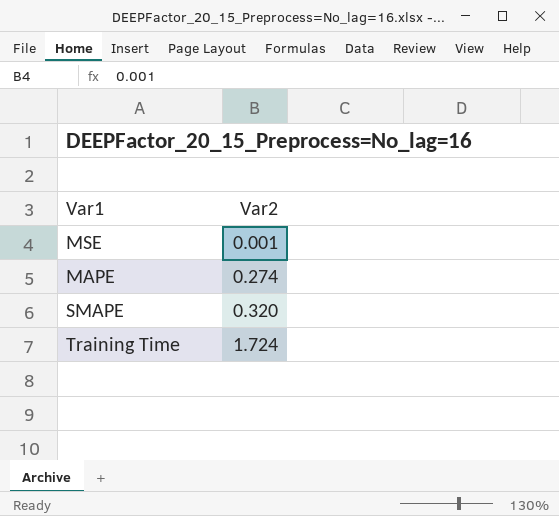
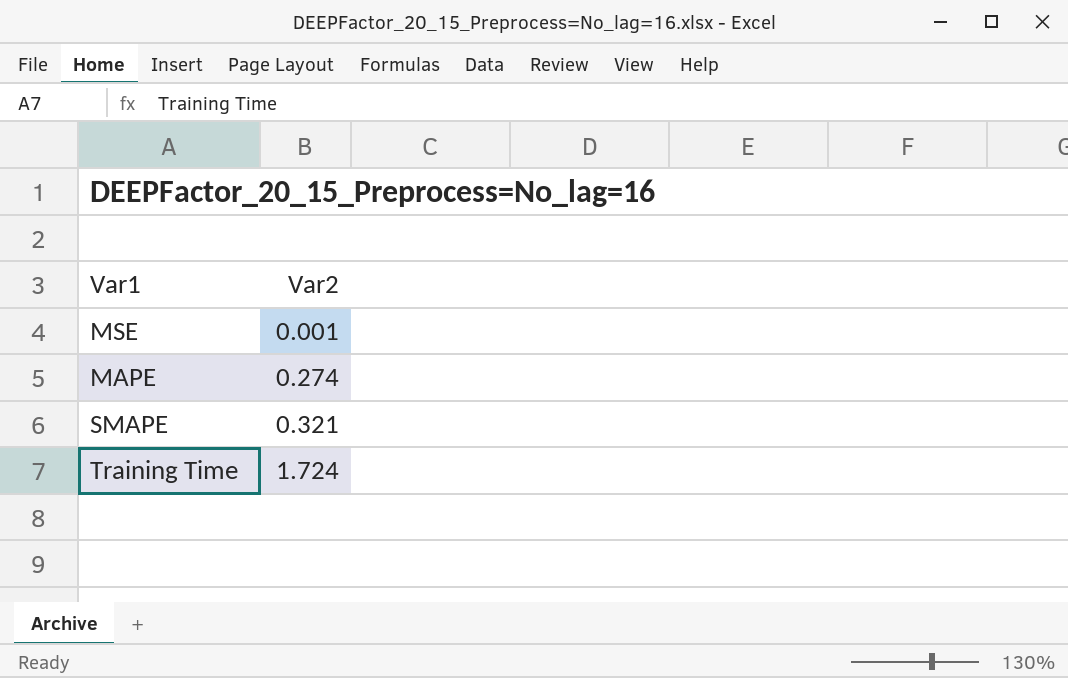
SMAPE | Var2: 0.320 -> 0.321

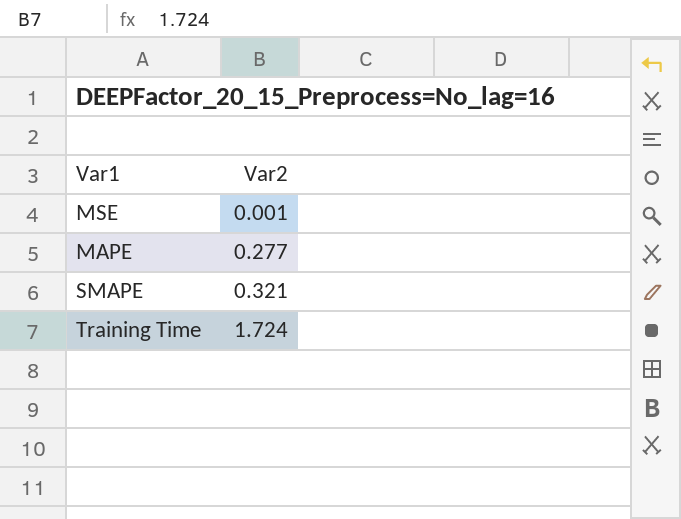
MAPE | Var2: 0.274 -> 0.277

